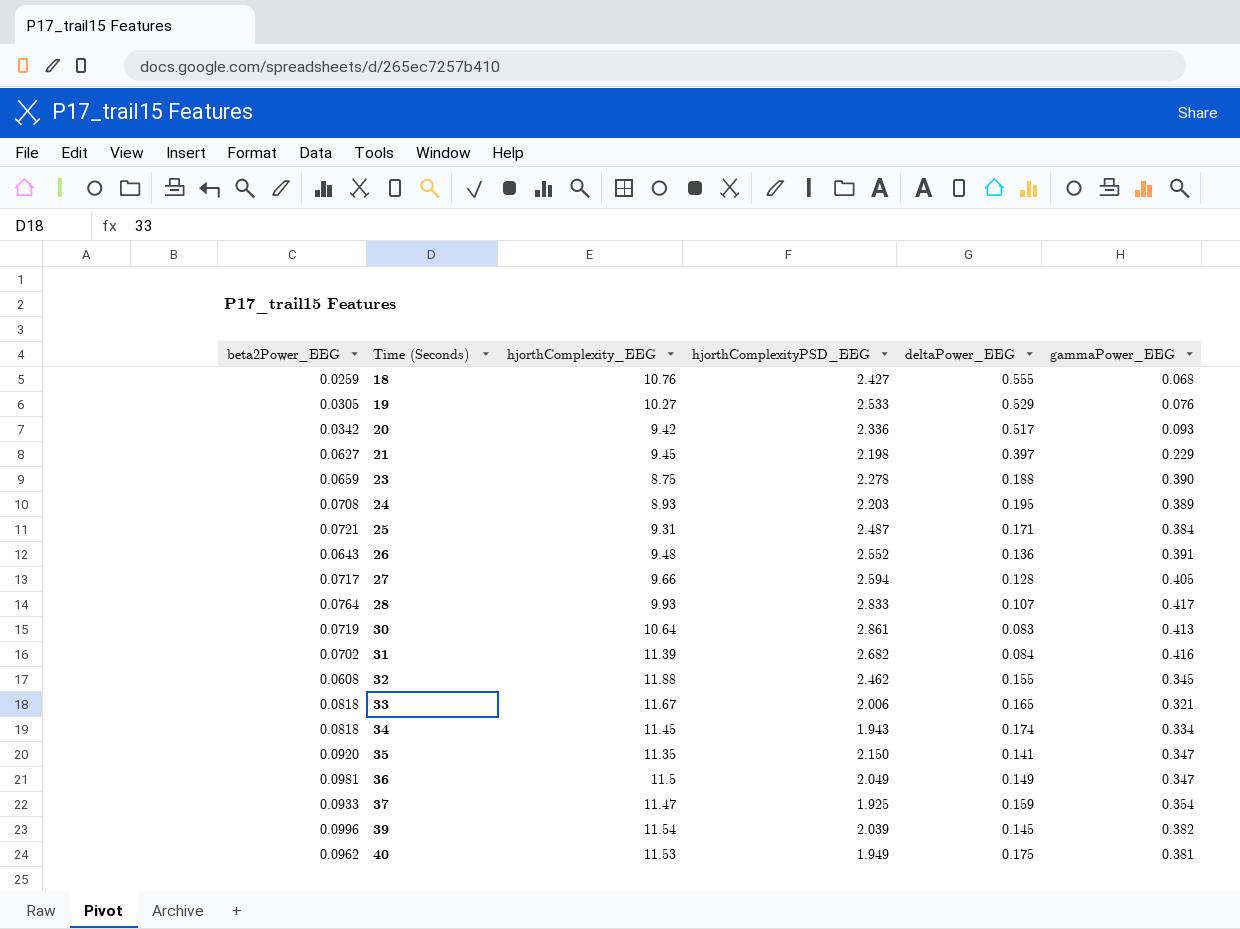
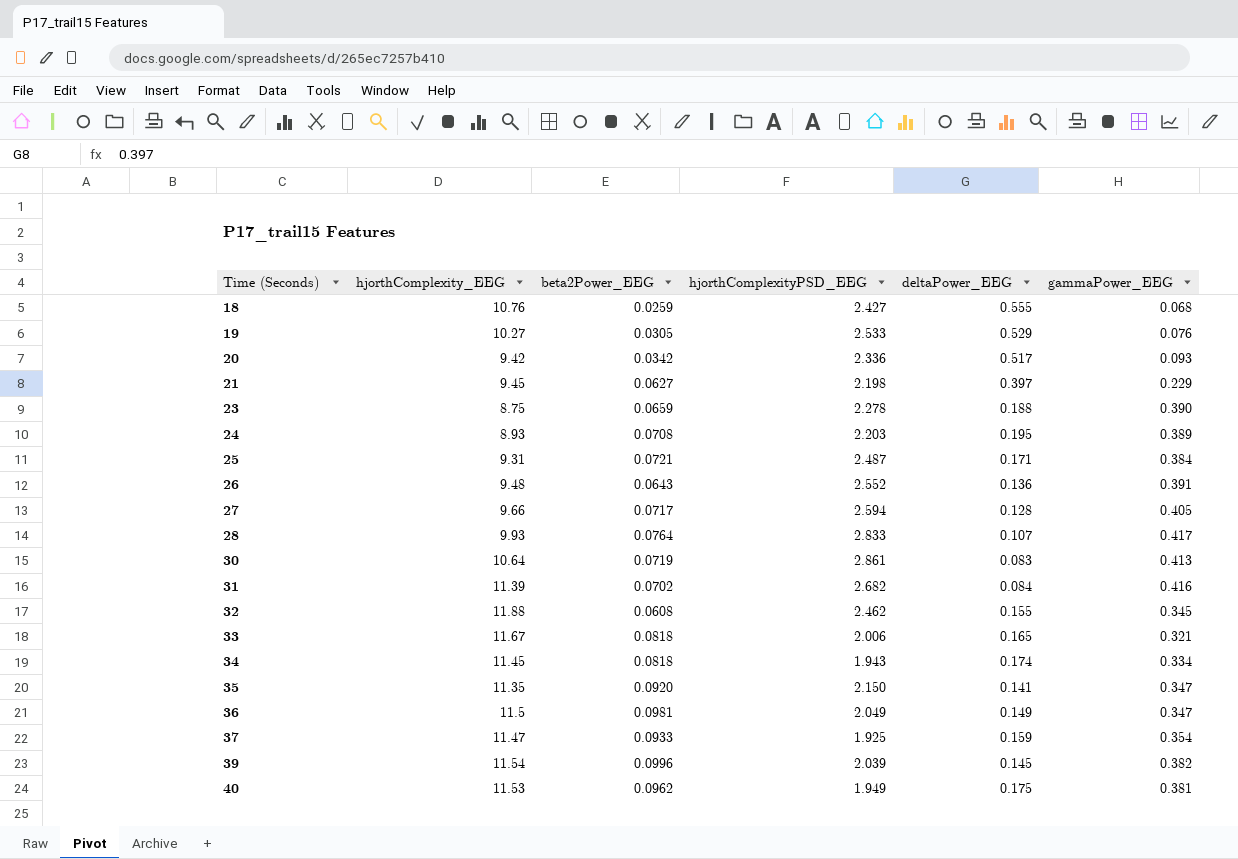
column beta2Power_EEG | position: 1 -> 3

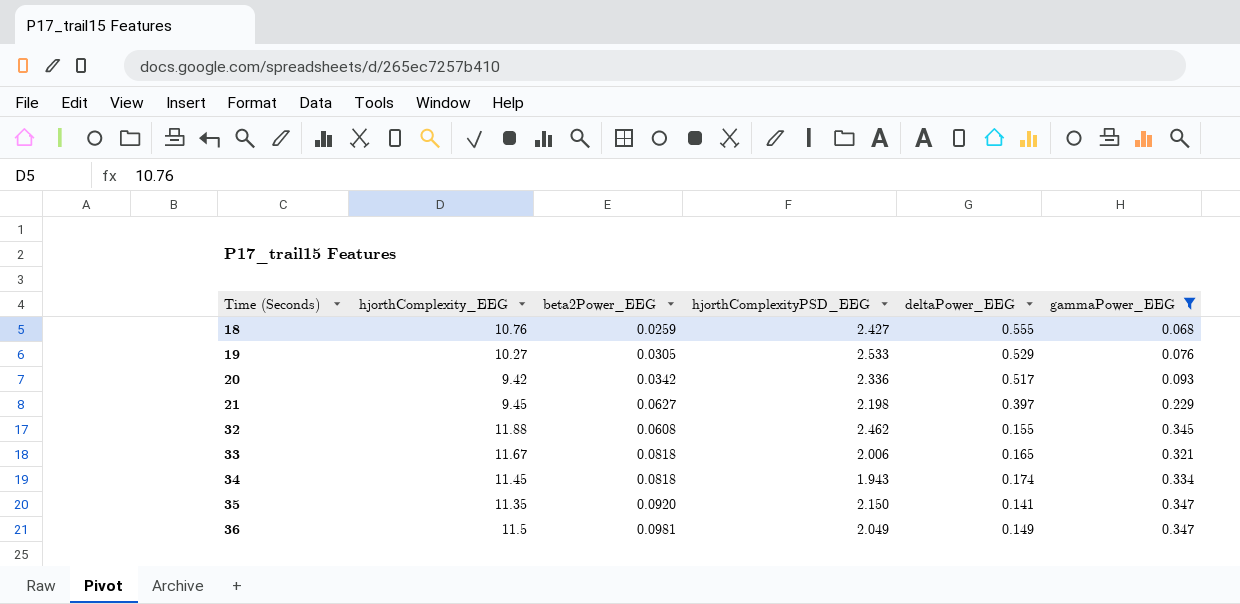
filter: none -> gammaPower_EEG <= 0.347

